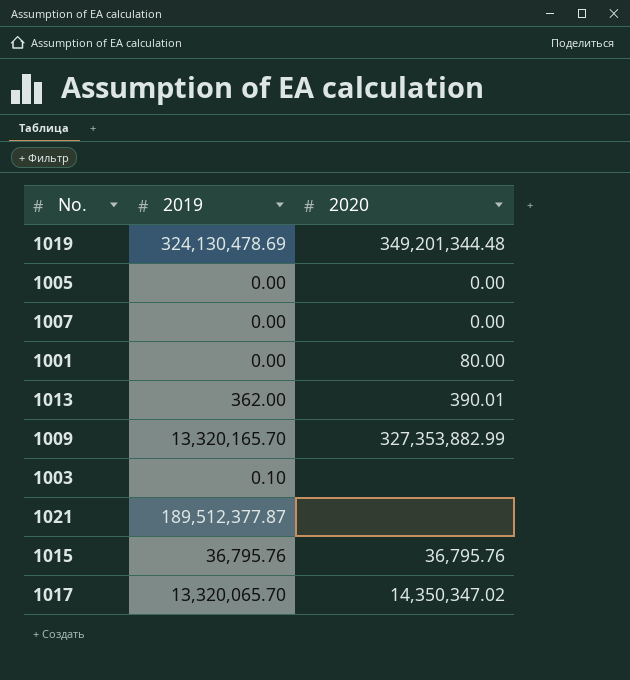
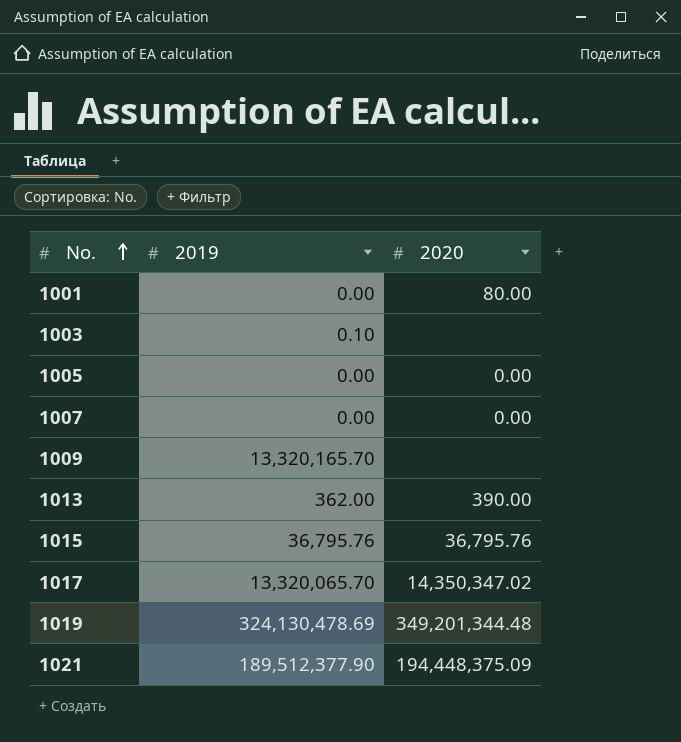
row order: none -> No. ascending
1009 | 2020: 327,353,882.99 -> none
1013 | 2020: 390.01 -> 390.00
1021 | 2019: 189,512,377.87 -> 189,512,377.90
1021 | 2020: none -> 194,448,375.09

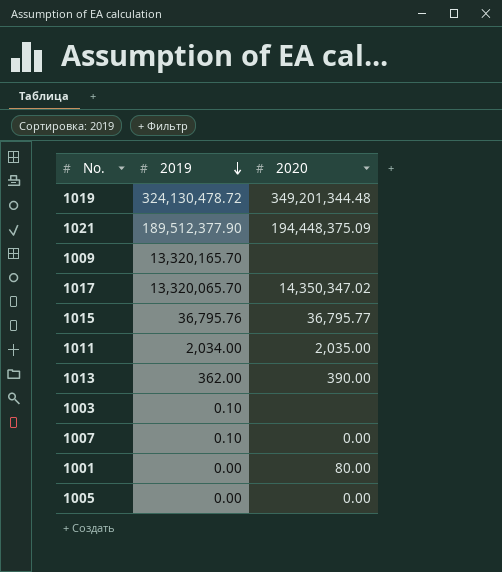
row order: No. ascending -> 2019 descending
1019 | 2019: 324,130,478.69 -> 324,130,478.72
1015 | 2020: 36,795.76 -> 36,795.77
row 1011: none -> 2,034.00 | 2,035.00
1007 | 2019: 0.00 -> 0.10

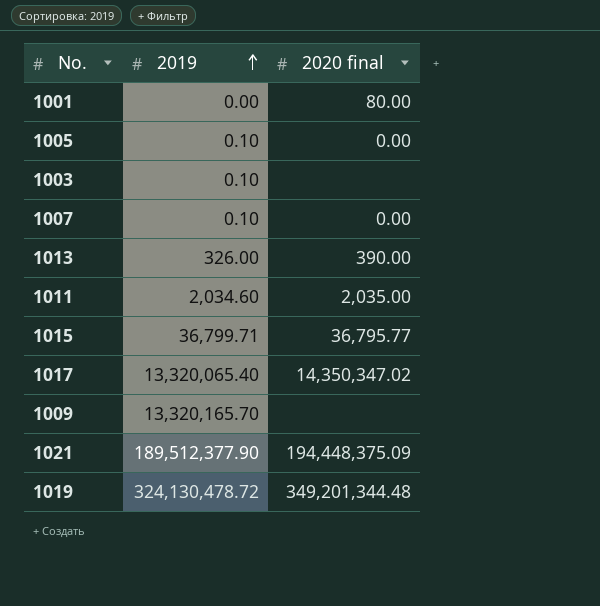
row order: 2019 descending -> 2019 ascending
column name: 2020 -> 2020 final
1005 | 2019: 0.00 -> 0.10
1013 | 2019: 362.00 -> 326.00
1011 | 2019: 2,034.00 -> 2,034.60
1015 | 2019: 36,795.76 -> 36,799.71
1017 | 2019: 13,320,065.70 -> 13,320,065.40

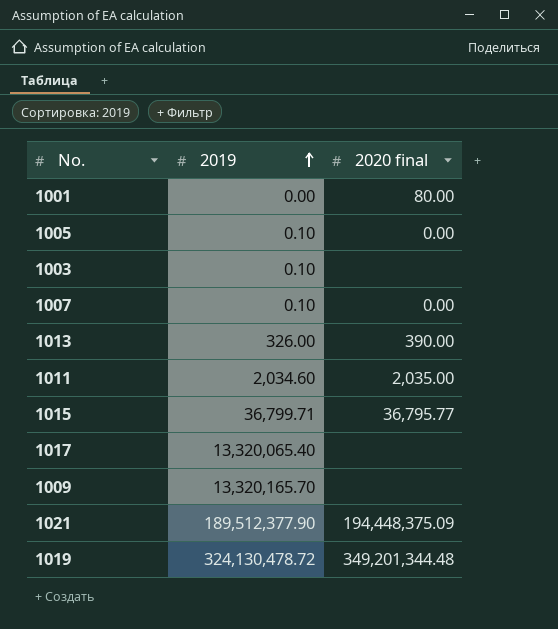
1017 | 2020 final: 14,350,347.02 -> none

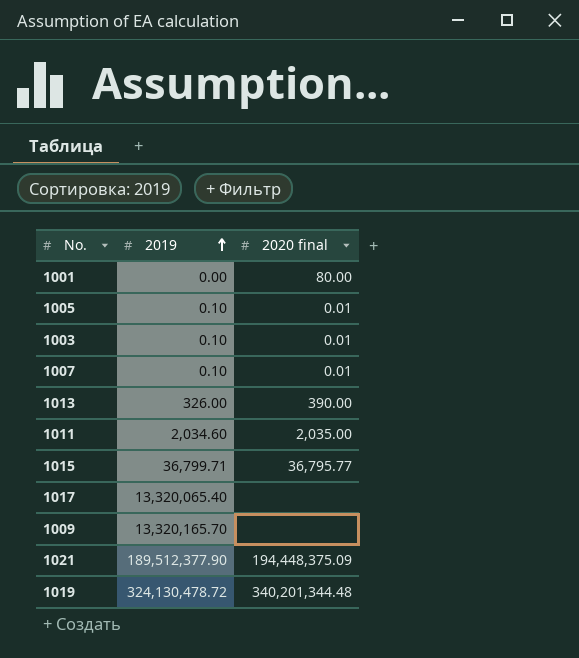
1005 | 2020 final: 0.00 -> 0.01
1003 | 2020 final: none -> 0.01
1007 | 2020 final: 0.00 -> 0.01
1019 | 2020 final: 349,201,344.48 -> 340,201,344.48

